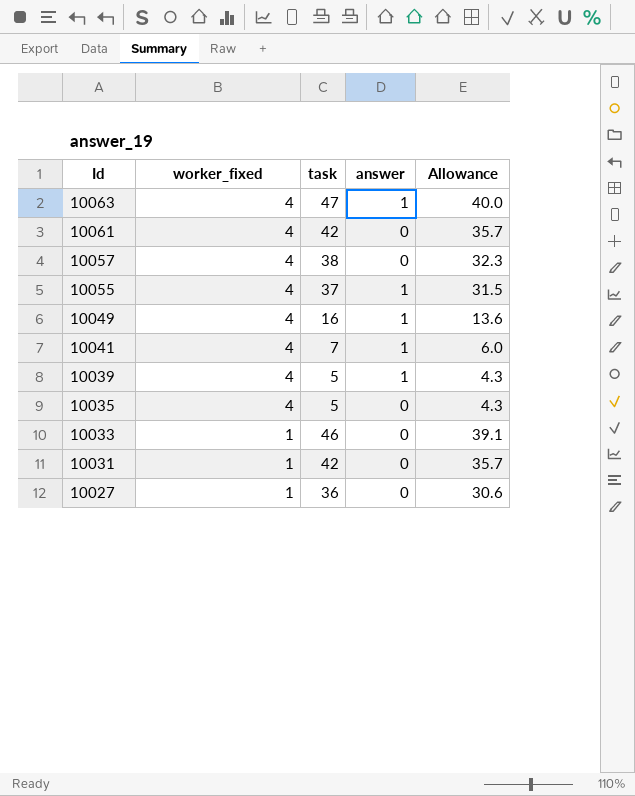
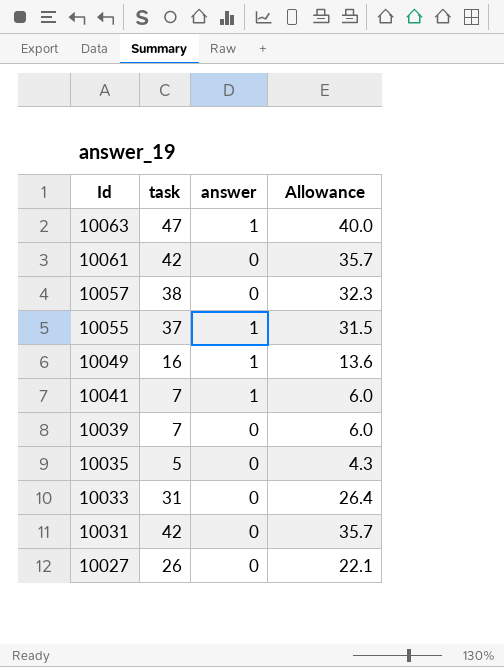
column worker_fixed | position: 2 -> none
10039 | task: 5 -> 7
10039 | answer: 1 -> 0
10039 | Allowance: 4.3 -> 6.0
10033 | task: 46 -> 31
10033 | Allowance: 39.1 -> 26.4
10027 | task: 36 -> 26
10027 | Allowance: 30.6 -> 22.1

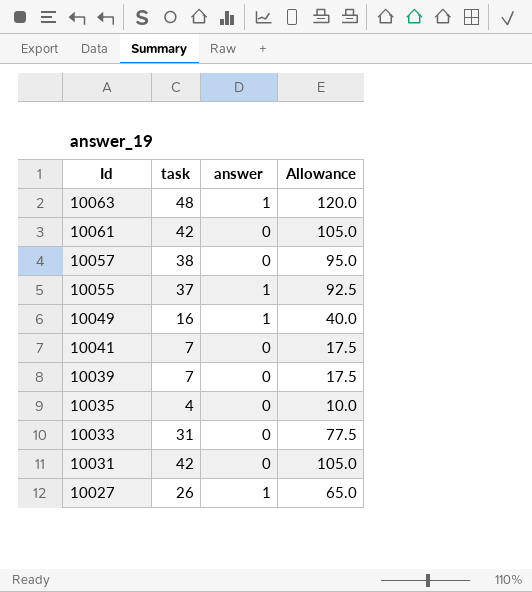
column Allowance | formula: [task] * 0.85 -> [task] * 2.5
10063 | task: 47 -> 48
10041 | answer: 1 -> 0
10035 | task: 5 -> 4
10027 | answer: 0 -> 1

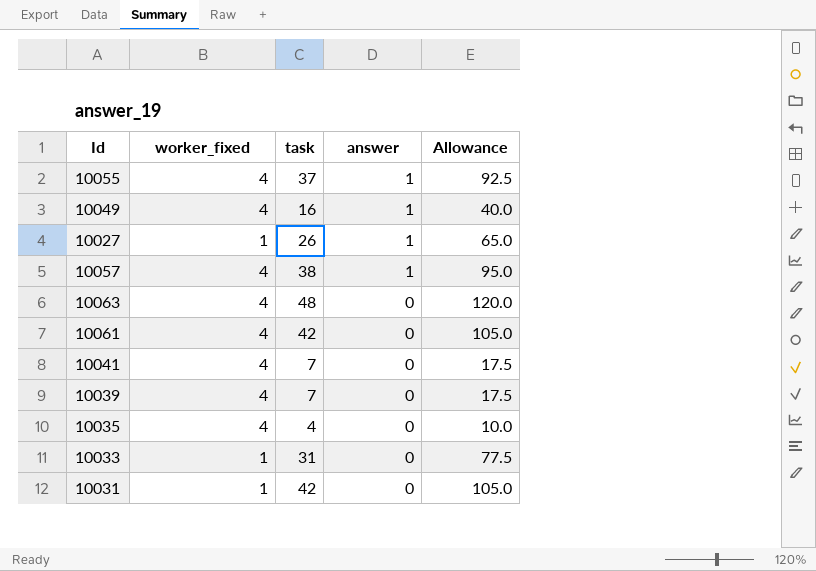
row order: Id descending -> answer descending
column worker_fixed | position: none -> 2
10057 | answer: 0 -> 1
10063 | answer: 1 -> 0

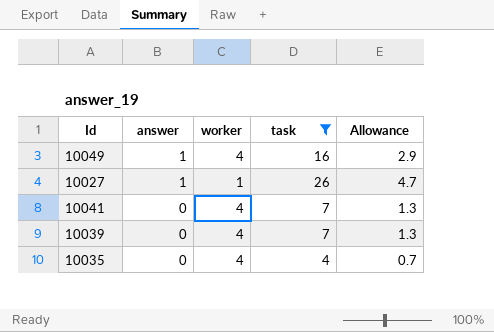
filter: none -> task <= 26
column answer | position: 4 -> 2
column name: worker_fixed -> worker
column Allowance | formula: [task] * 2.5 -> [task] * 0.18

